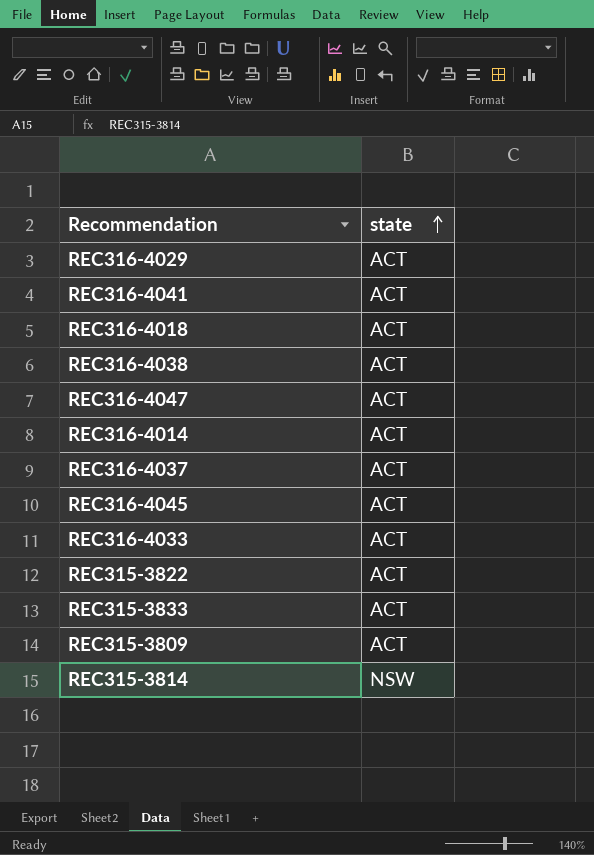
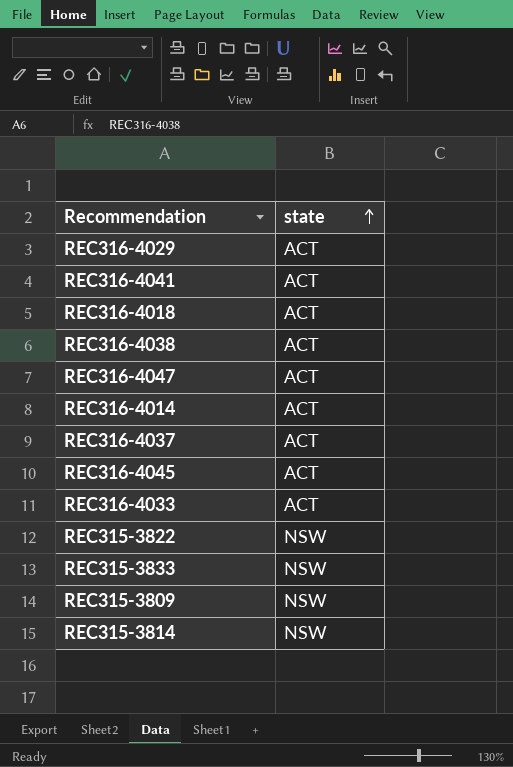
REC315-3822 | state: ACT -> NSW
REC315-3833 | state: ACT -> NSW
REC315-3809 | state: ACT -> NSW

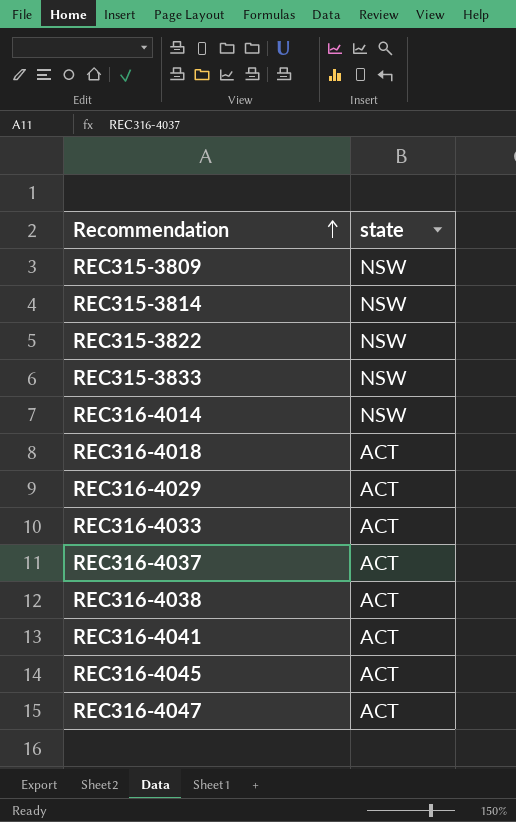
row order: state ascending -> Recommendation ascending
REC316-4014 | state: ACT -> NSW

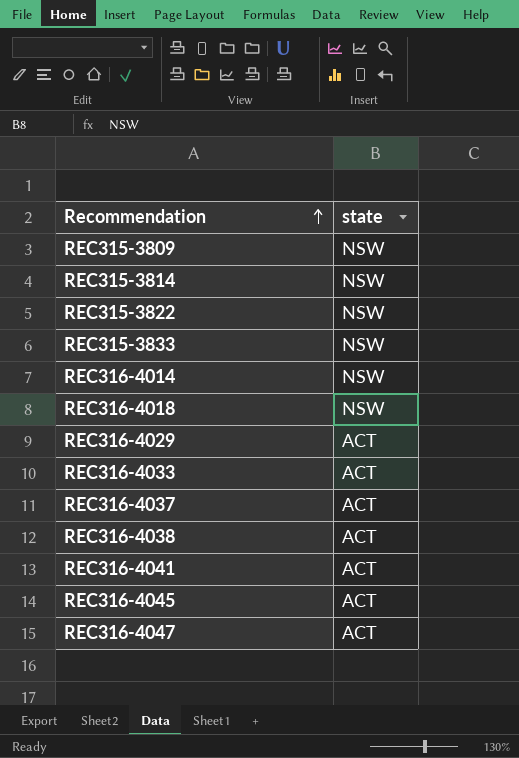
REC316-4018 | state: ACT -> NSW

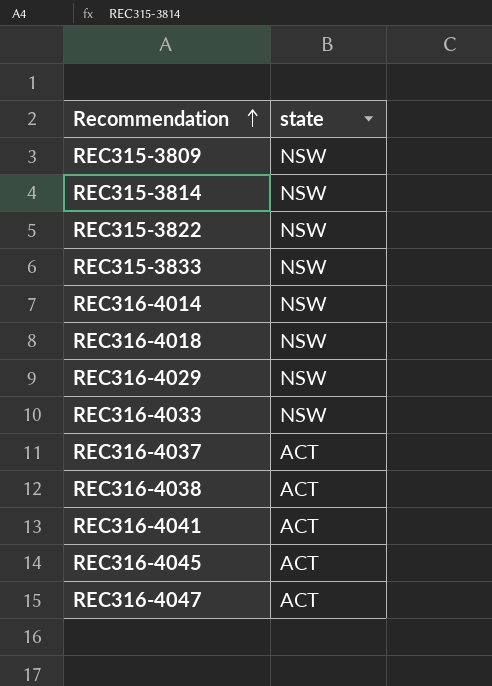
REC316-4029 | state: ACT -> NSW
REC316-4033 | state: ACT -> NSW

